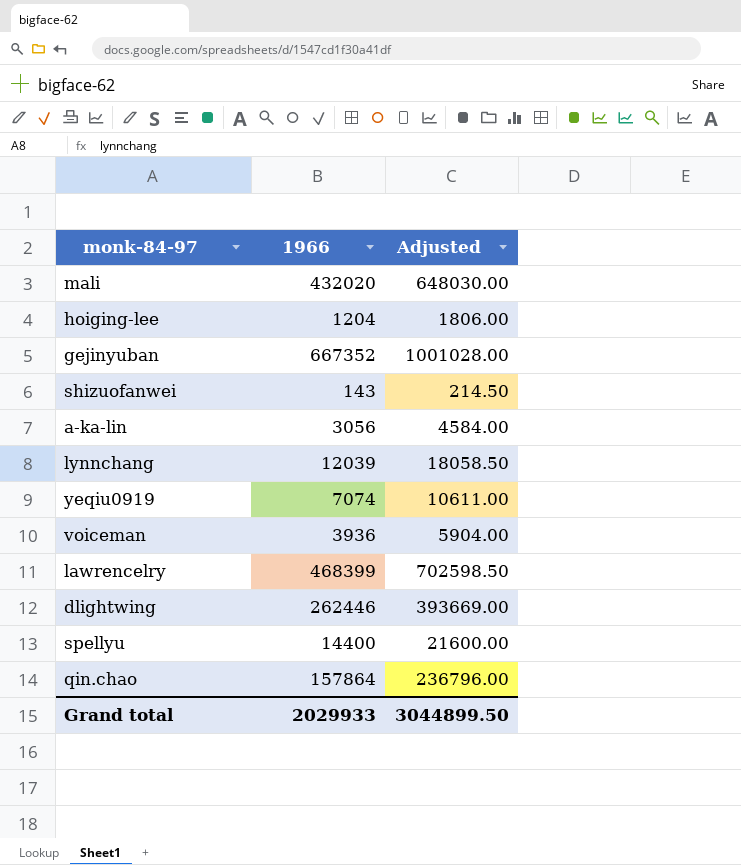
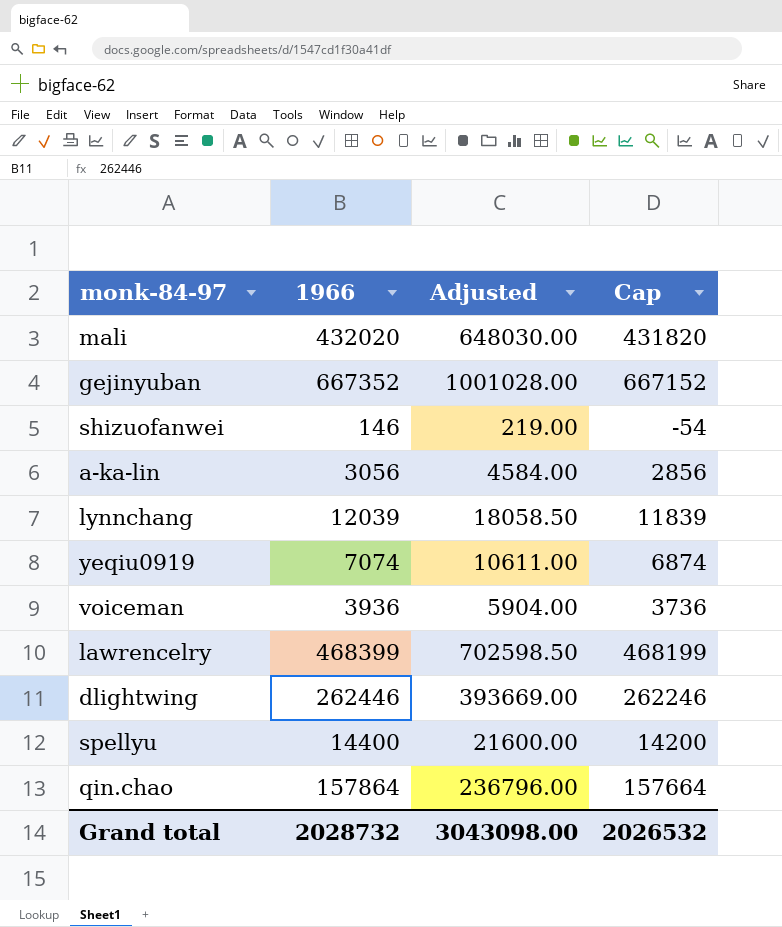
column Cap | formula: none -> [1966] - 200
row hoiging-lee: 1204 | 1806.00 -> none
shizuofanwei | 1966: 143 -> 146
shizuofanwei | Adjusted: 214.50 -> 219.00
Grand total | 1966: 2029933 -> 2028732
Grand total | Adjusted: 3044899.50 -> 3043098.00

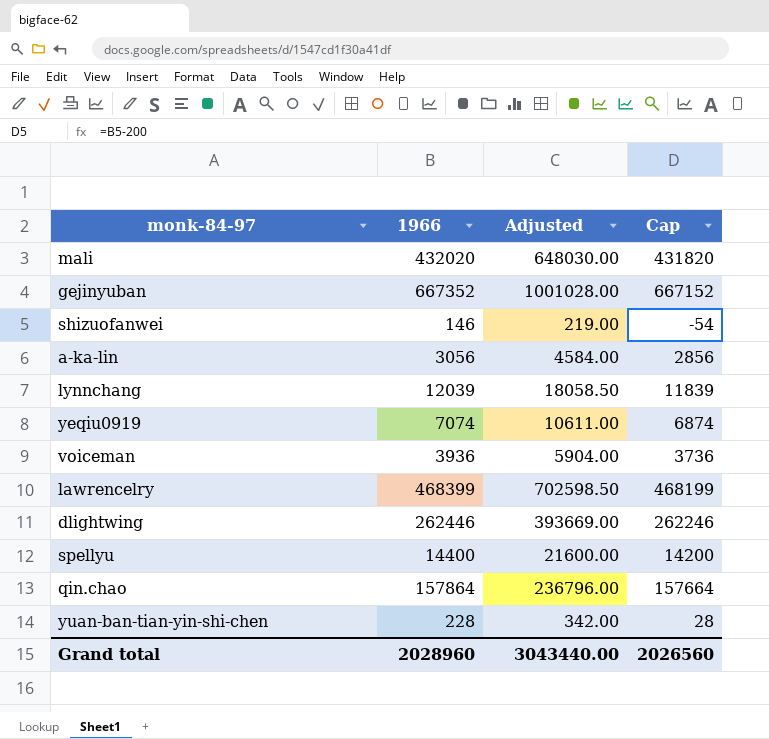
row yuan-ban-tian-yin-shi-chen: none -> 228 | 342.00 | 28
Grand total | 1966: 2028732 -> 2028960
Grand total | Adjusted: 3043098.00 -> 3043440.00
Grand total | Cap: 2026532 -> 2026560

